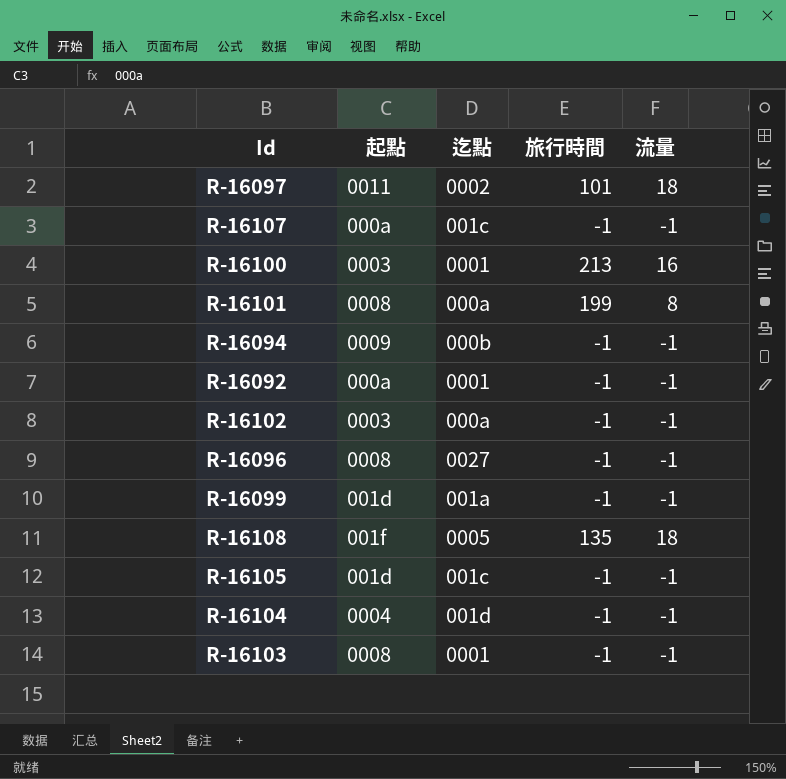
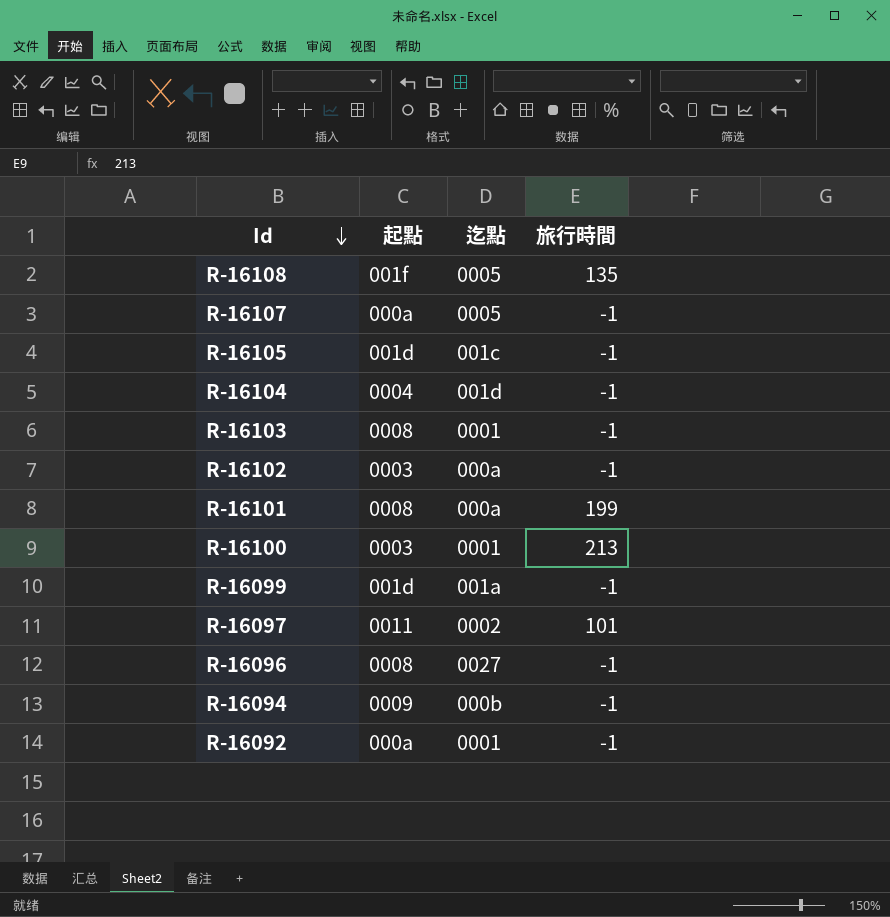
row order: none -> Id descending
column 流量 | position: 5 -> none
R-16107 | 迄點: 001c -> 0005

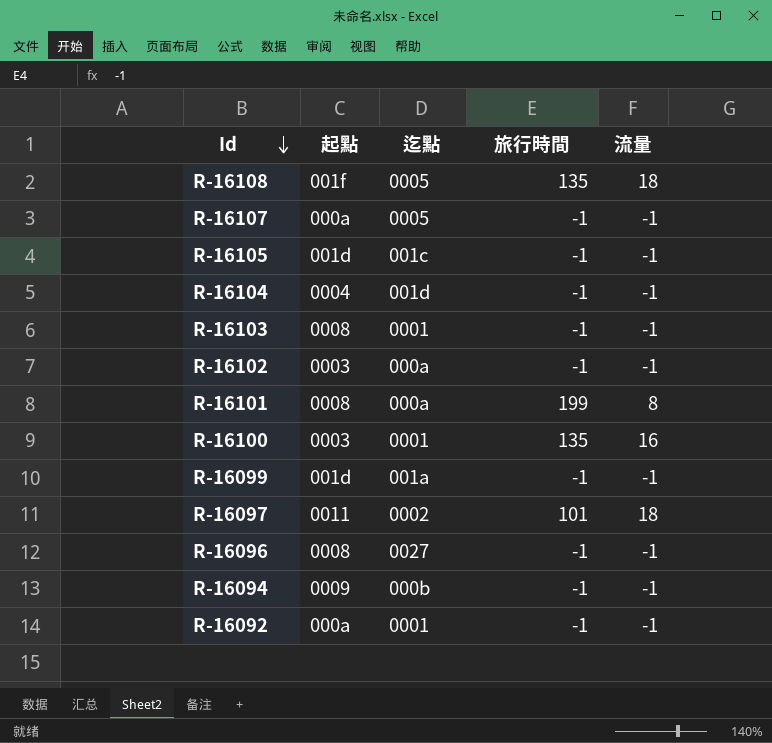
column 流量 | position: none -> 5
R-16100 | 旅行時間: 213 -> 135

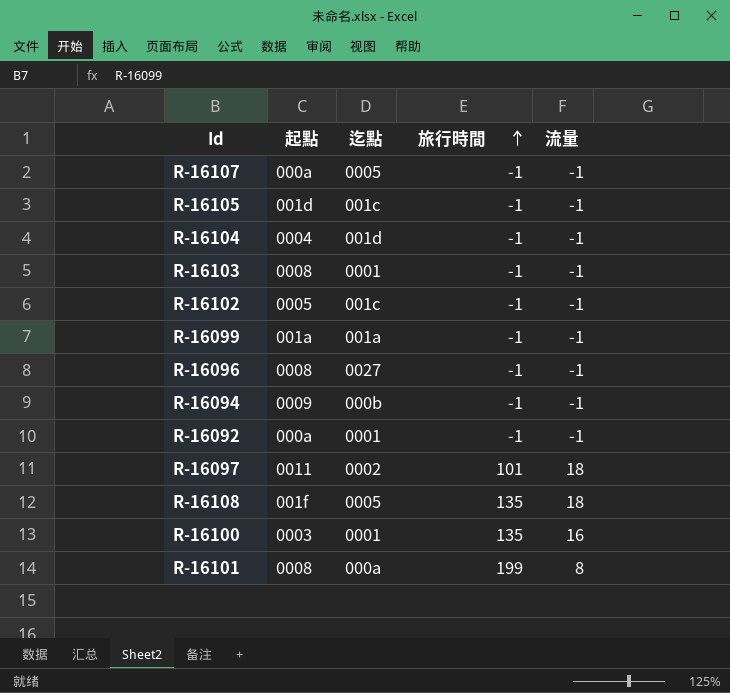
row order: Id descending -> 旅行時間 ascending
R-16102 | 起點: 0003 -> 0005
R-16102 | 迄點: 000a -> 001c
R-16099 | 起點: 001d -> 001a

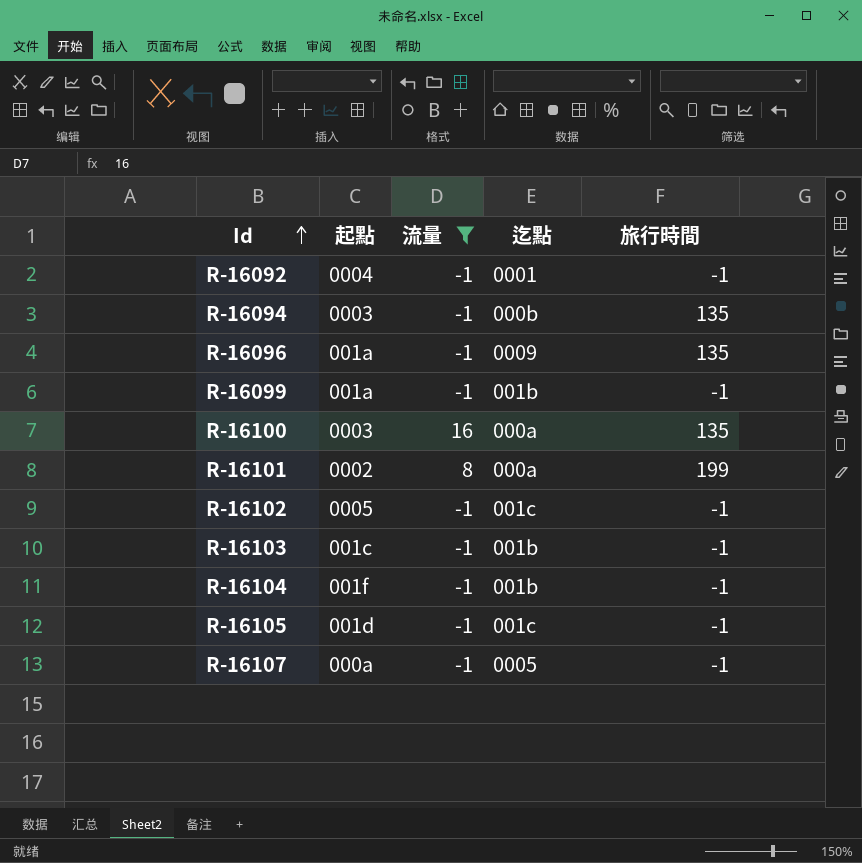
filter: none -> 流量 != 18
row order: 旅行時間 ascending -> Id ascending
column 流量 | position: 5 -> 3
R-16092 | 起點: 000a -> 0004
R-16094 | 起點: 0009 -> 0003
R-16094 | 旅行時間: -1 -> 135
R-16096 | 起點: 0008 -> 001a
R-16096 | 迄點: 0027 -> 0009
R-16096 | 旅行時間: -1 -> 135
R-16099 | 迄點: 001a -> 001b
R-16100 | 迄點: 0001 -> 000a
R-16101 | 起點: 0008 -> 0002
R-16103 | 起點: 0008 -> 001c
R-16103 | 迄點: 0001 -> 001b
R-16104 | 起點: 0004 -> 001f
R-16104 | 迄點: 001d -> 001b

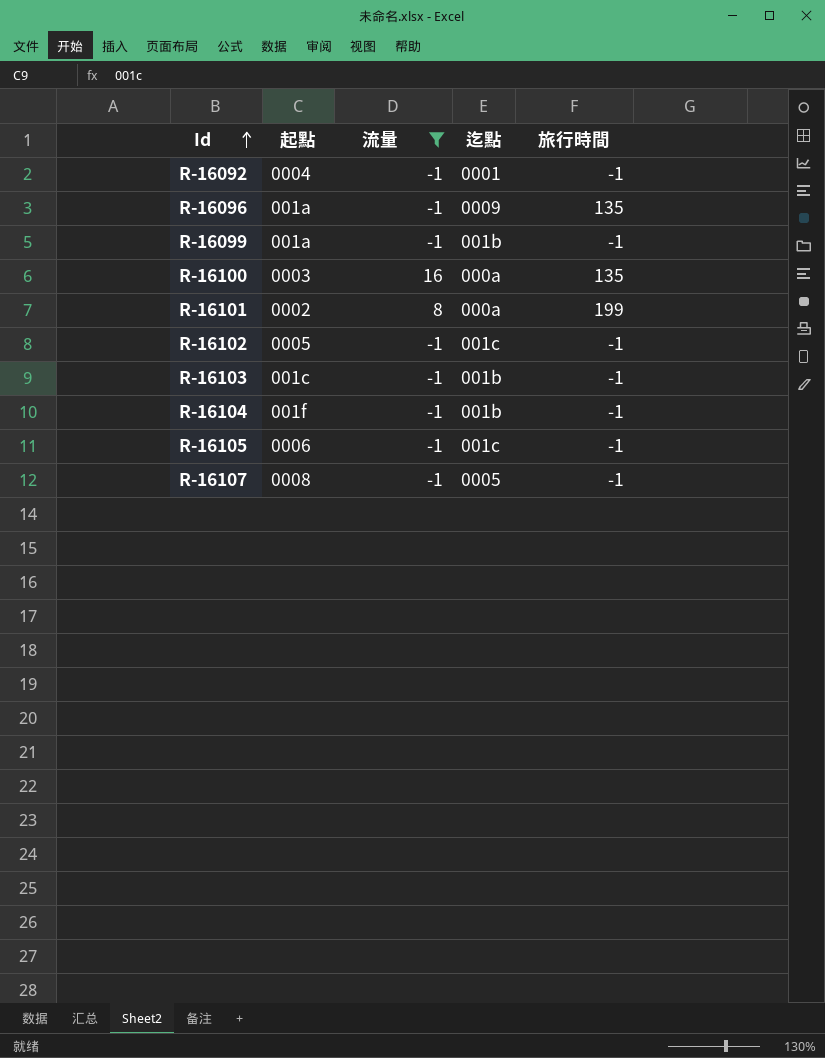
row R-16094: 0003 | -1 | 000b | 135 -> none
R-16105 | 起點: 001d -> 0006
R-16107 | 起點: 000a -> 0008

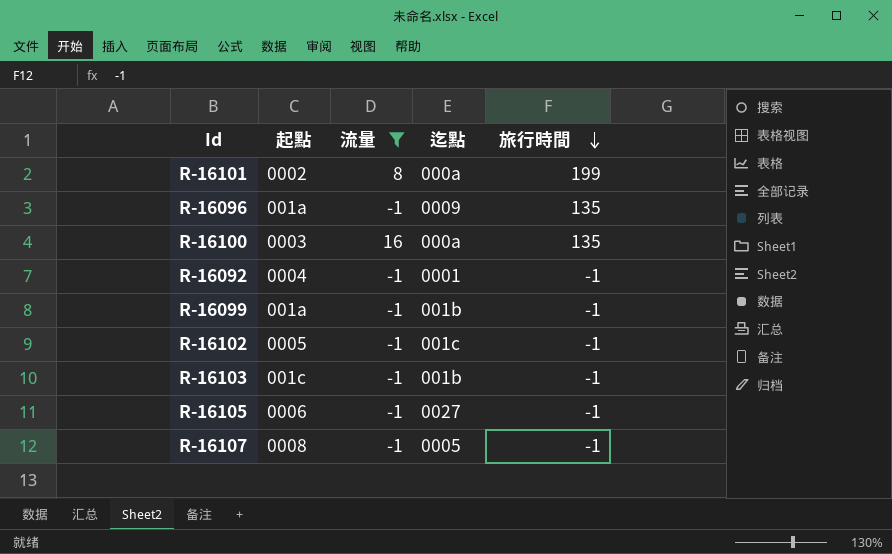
row order: Id ascending -> 旅行時間 descending
row R-16104: 001f | -1 | 001b | -1 -> none
R-16105 | 迄點: 001c -> 0027

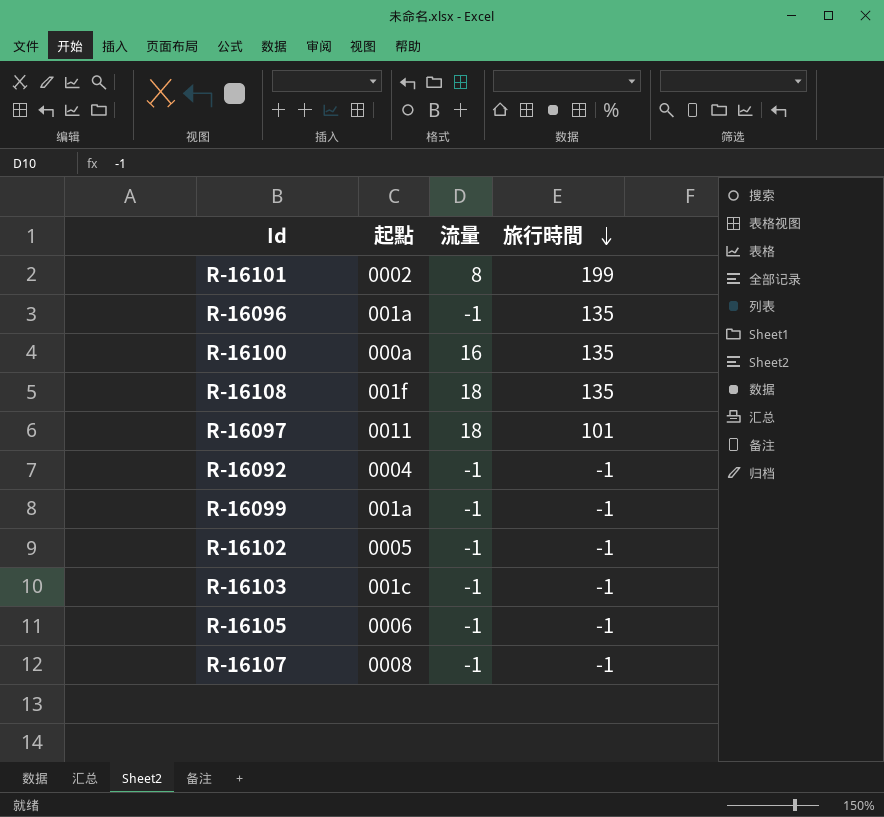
filter: 流量 != 18 -> none
column 迄點 | position: 4 -> none
R-16100 | 起點: 0003 -> 000a

